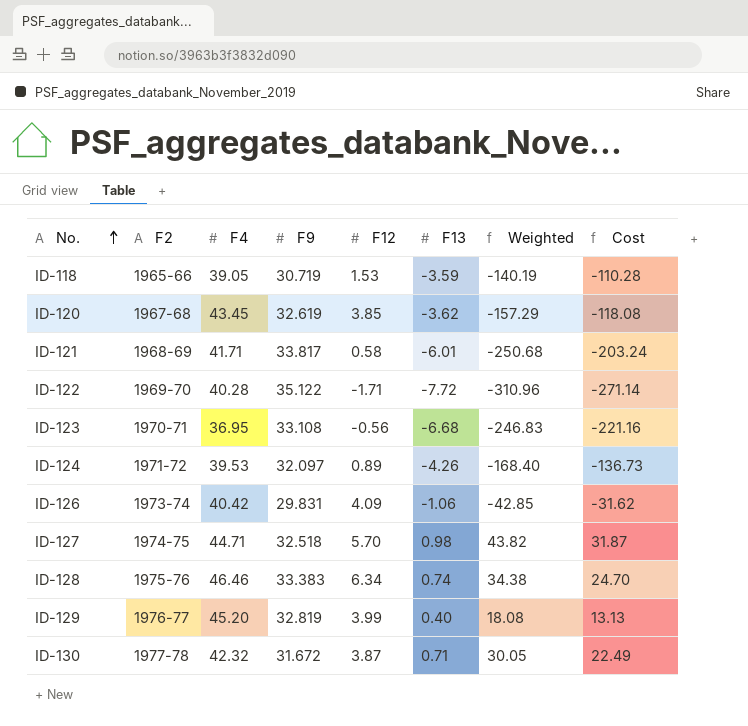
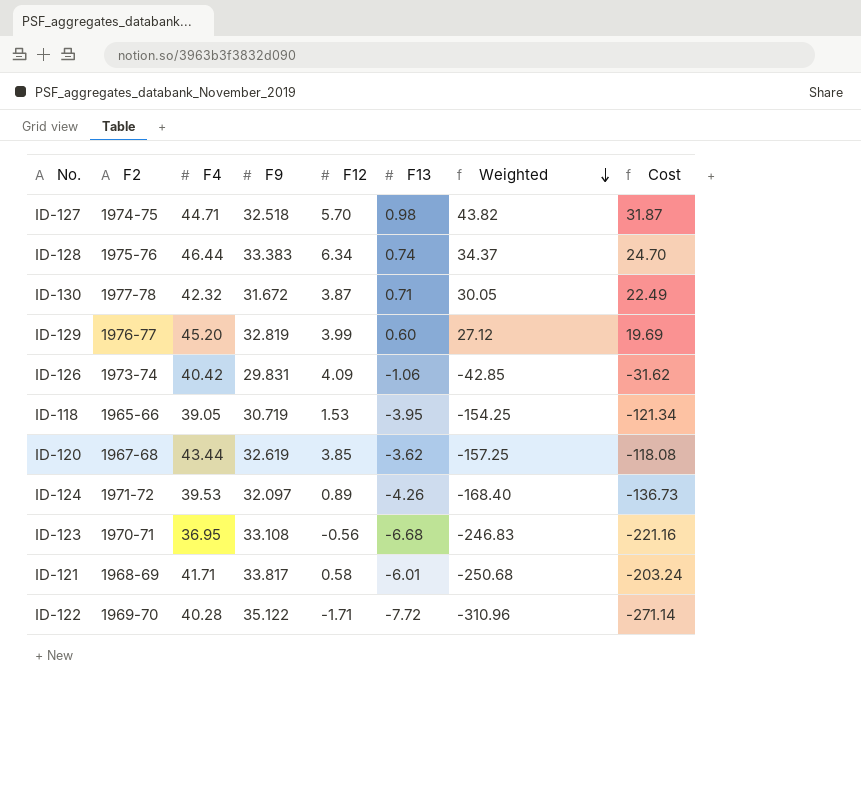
row order: No. ascending -> Weighted descending
ID-128 | F4: 46.46 -> 46.44
ID-128 | Weighted: 34.38 -> 34.37
ID-129 | F13: 0.40 -> 0.60
ID-129 | Weighted: 18.08 -> 27.12
ID-129 | Cost: 13.13 -> 19.69
ID-118 | F13: -3.59 -> -3.95
ID-118 | Weighted: -140.19 -> -154.25
ID-118 | Cost: -110.28 -> -121.34
ID-120 | F4: 43.45 -> 43.44
ID-120 | Weighted: -157.29 -> -157.25

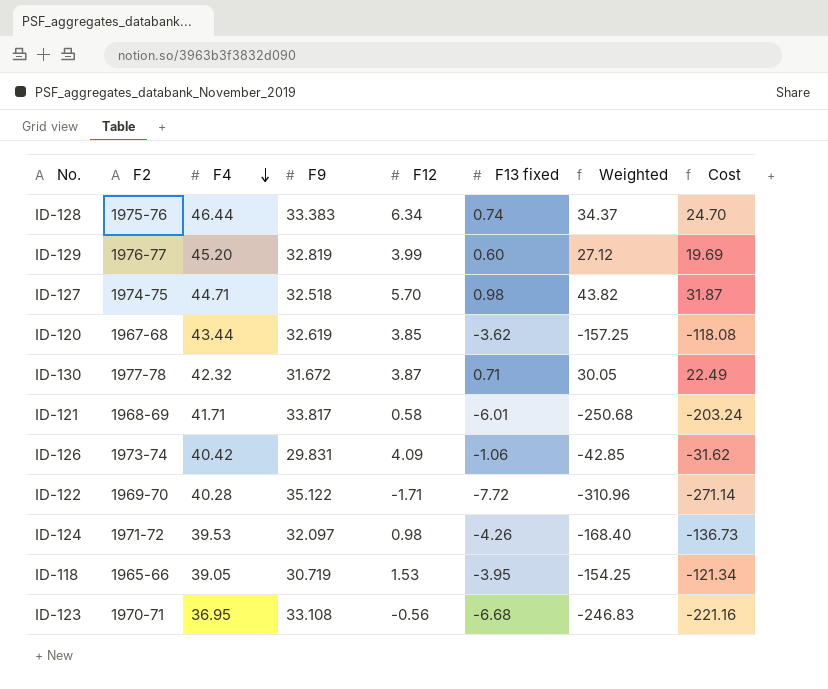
row order: Weighted descending -> F4 descending
column name: F13 -> F13 fixed
ID-124 | F12: 0.89 -> 0.98

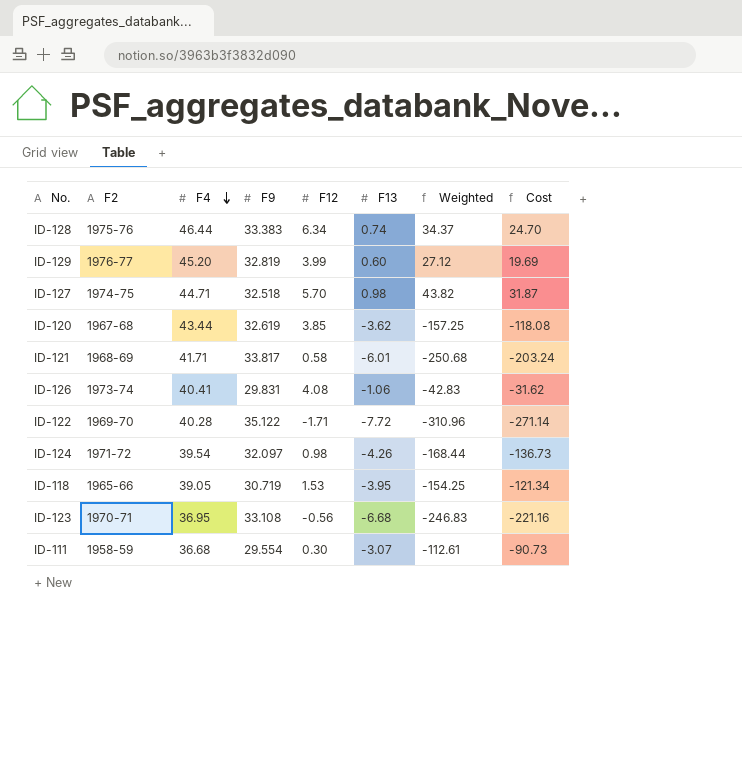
column name: F13 fixed -> F13
row ID-130: 1977-78 | 42.32 | 31.672 | 3.87 | 0.71 | 30.05 | 22.49 -> none
ID-126 | F4: 40.42 -> 40.41
ID-126 | F12: 4.09 -> 4.08
ID-126 | Weighted: -42.85 -> -42.83
ID-124 | F4: 39.53 -> 39.54
ID-124 | Weighted: -168.40 -> -168.44
row ID-111: none -> 1958-59 | 36.68 | 29.554 | 0.30 | -3.07 | -112.61 | -90.73

